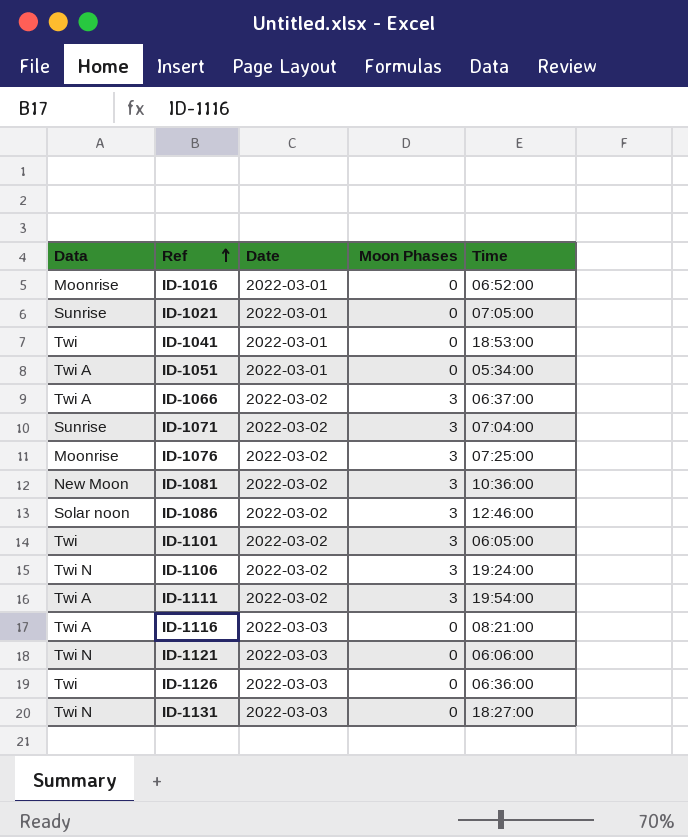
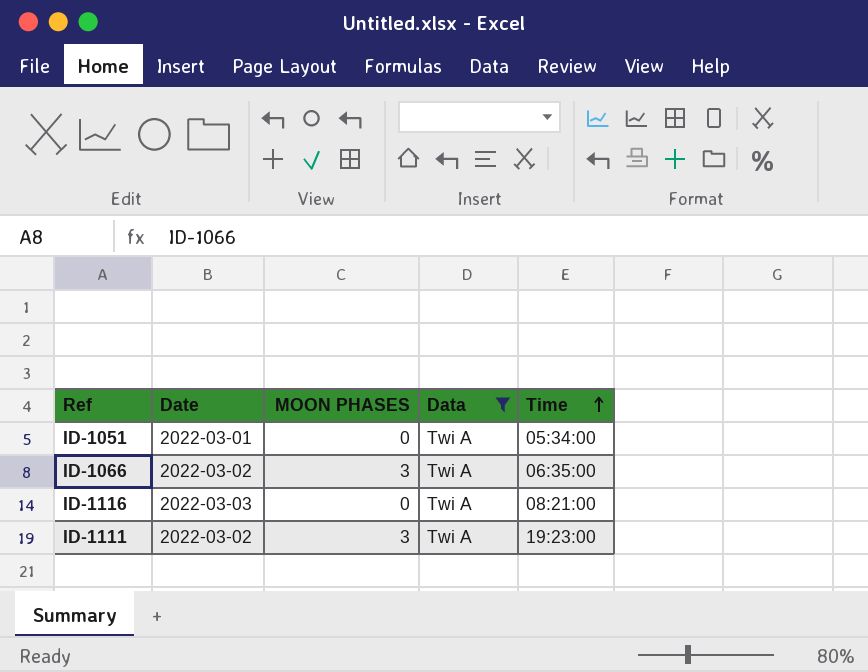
filter: none -> Data = Twi A
row order: Ref ascending -> Time ascending
column name: Moon Phases -> MOON PHASES
column Data | position: 1 -> 4
ID-1066 | Time: 06:37:00 -> 06:35:00
ID-1111 | Time: 19:54:00 -> 19:23:00

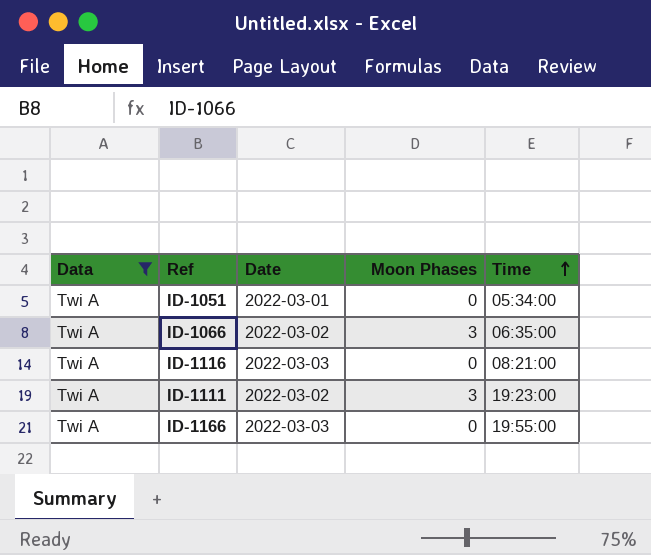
column Data | position: 4 -> 1
column name: MOON PHASES -> Moon Phases
row ID-1166: none -> Twi A | 2022-03-03 | 0 | 19:55:00

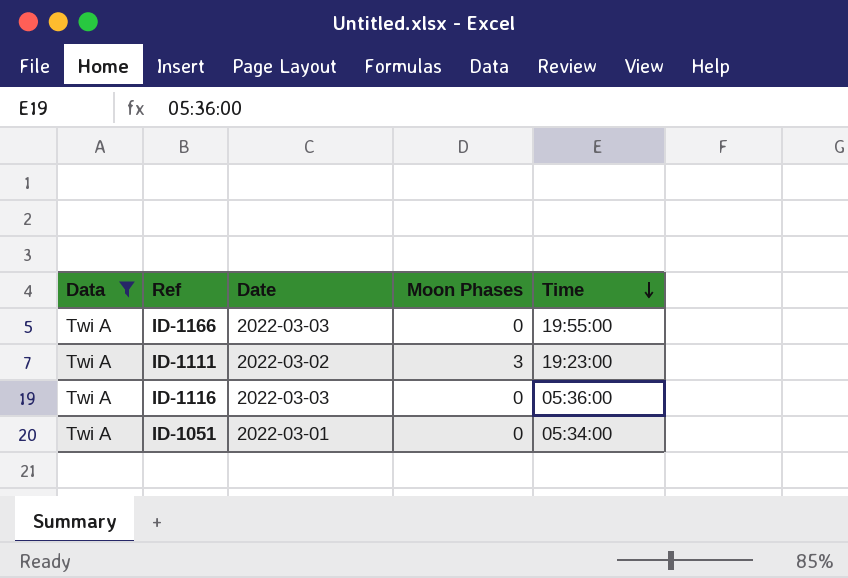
row order: Time ascending -> Time descending
row ID-1066: Twi A | 2022-03-02 | 3 | 06:35:00 -> none
ID-1116 | Time: 08:21:00 -> 05:36:00

